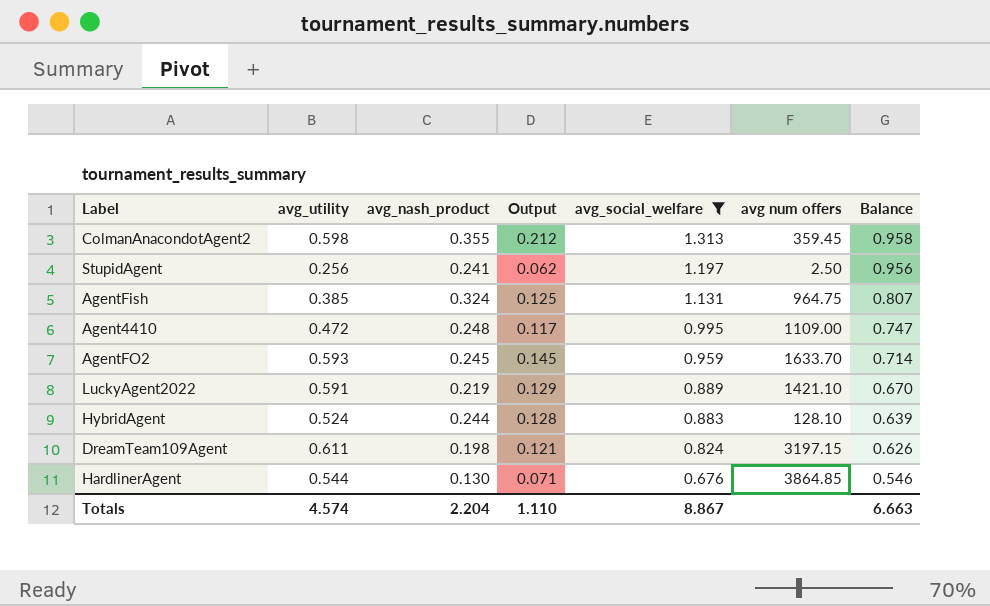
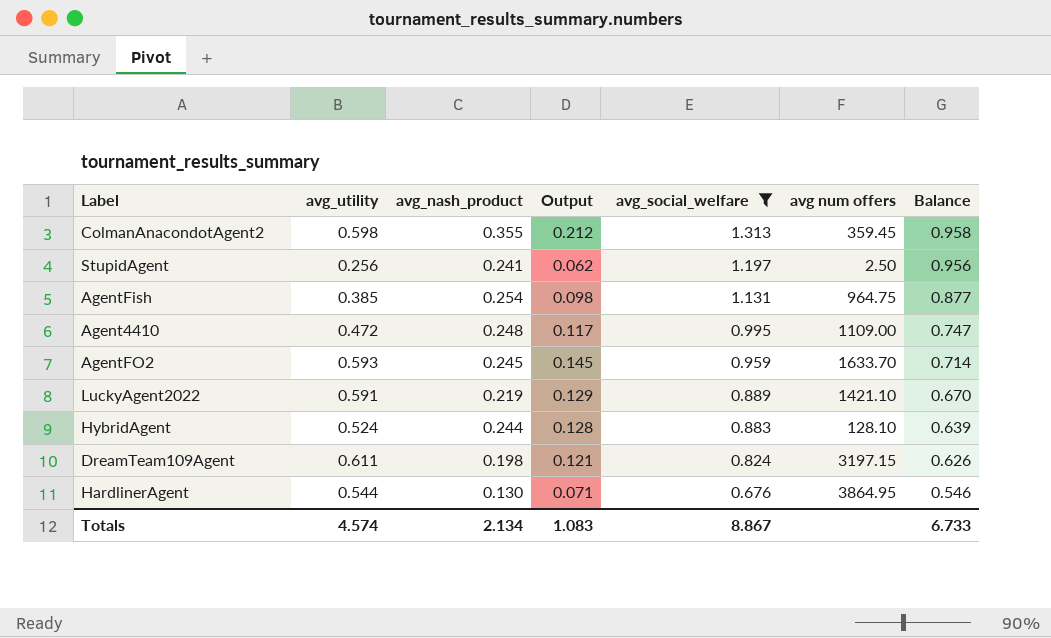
AgentFish | avg_nash_product: 0.324 -> 0.254
AgentFish | Output: 0.125 -> 0.098
AgentFish | Balance: 0.807 -> 0.877
HardlinerAgent | avg num offers: 3864.85 -> 3864.95
Totals | avg_nash_product: 2.204 -> 2.134
Totals | Output: 1.110 -> 1.083
Totals | Balance: 6.663 -> 6.733

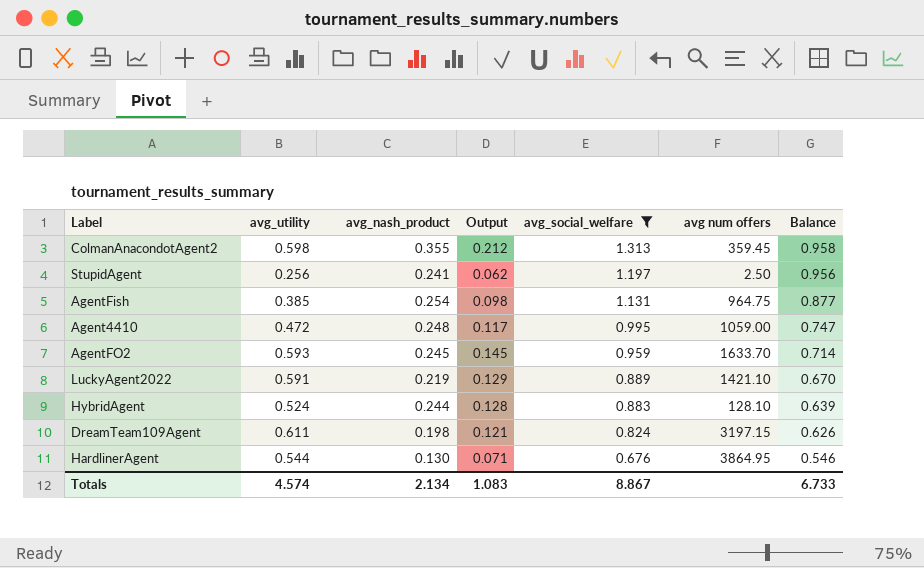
Agent4410 | avg num offers: 1109.00 -> 1059.00

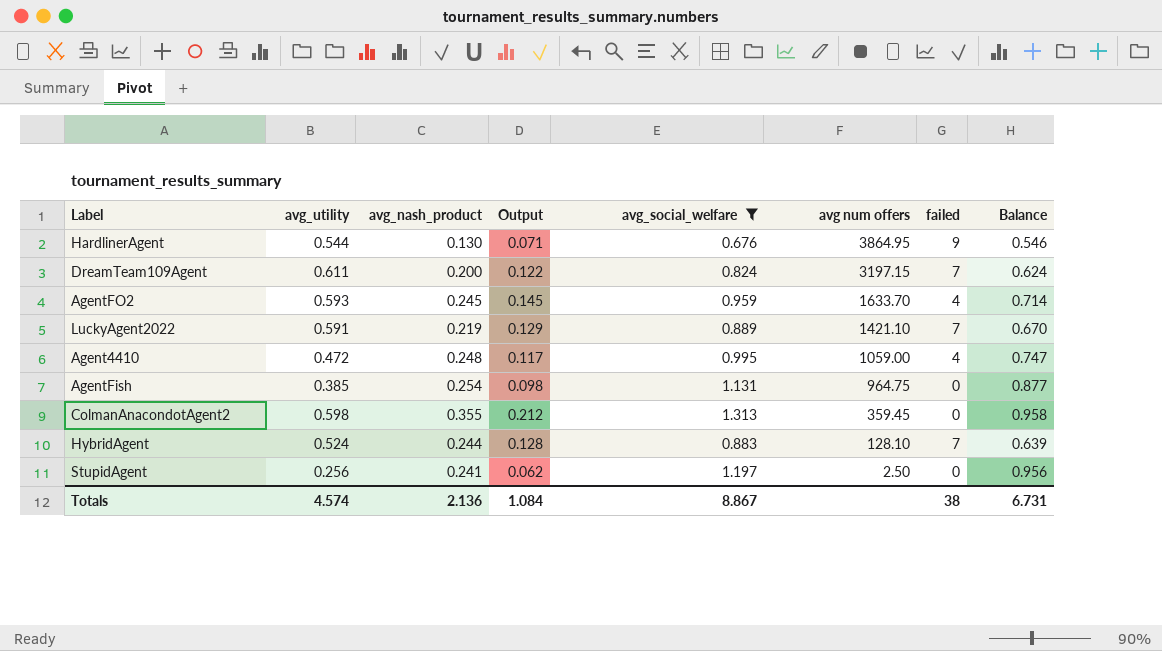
row order: avg_social_welfare descending -> avg num offers descending
column failed | position: none -> 7
DreamTeam109Agent | avg_nash_product: 0.198 -> 0.200
DreamTeam109Agent | Output: 0.121 -> 0.122
DreamTeam109Agent | Balance: 0.626 -> 0.624
Totals | avg_nash_product: 2.134 -> 2.136
Totals | Output: 1.083 -> 1.084
Totals | Balance: 6.733 -> 6.731

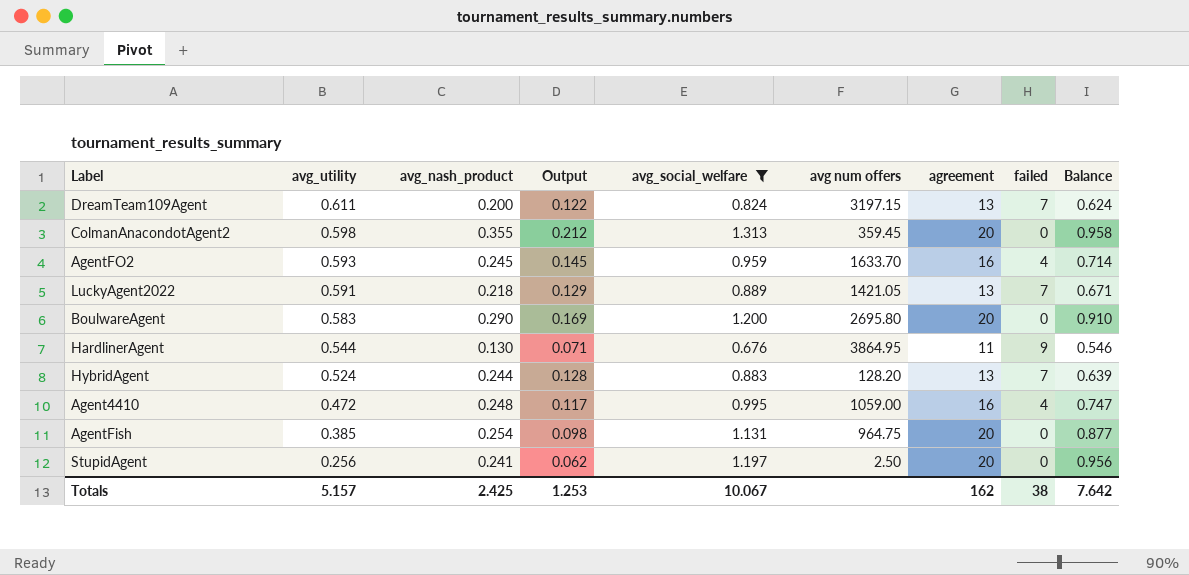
row order: avg num offers descending -> avg_utility descending
column agreement | position: none -> 7
LuckyAgent2022 | avg_nash_product: 0.219 -> 0.218
LuckyAgent2022 | avg num offers: 1421.10 -> 1421.05
LuckyAgent2022 | Balance: 0.670 -> 0.671
row BoulwareAgent: none -> 0.583 | 0.290 | 0.169 | 1.200 | 2695.80 | 20 | 0 | 0.910
HybridAgent | avg num offers: 128.10 -> 128.20
Totals | avg_utility: 4.574 -> 5.157
Totals | avg_nash_product: 2.136 -> 2.425
Totals | Output: 1.084 -> 1.253
Totals | avg_social_welfare: 8.867 -> 10.067
Totals | Balance: 6.731 -> 7.642

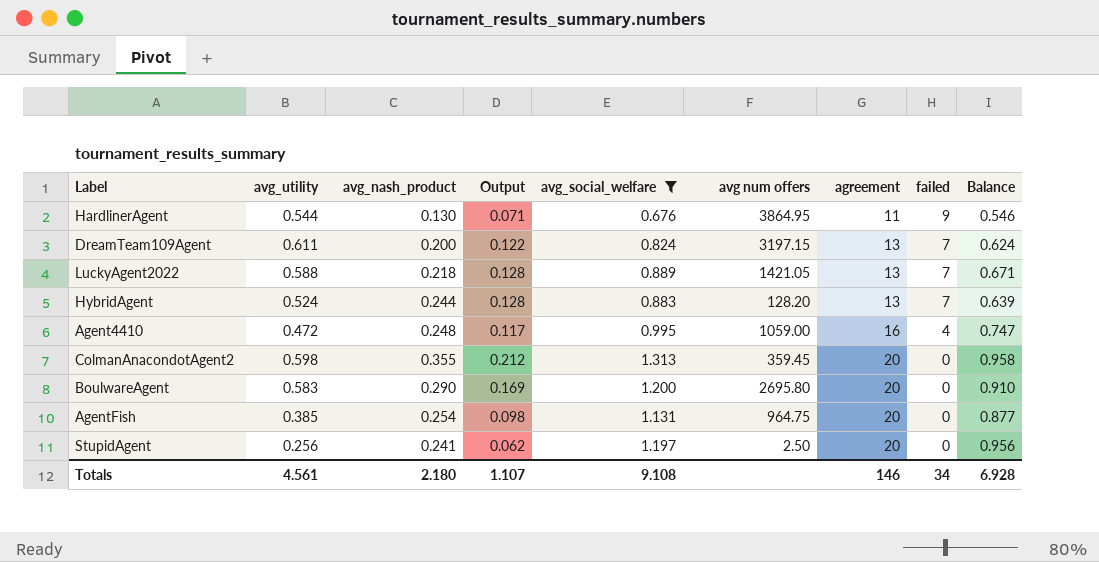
row order: avg_utility descending -> agreement ascending
row AgentFO2: 0.593 | 0.245 | 0.145 | 0.959 | 1633.70 | 16 | 4 | 0.714 -> none
LuckyAgent2022 | avg_utility: 0.591 -> 0.588
LuckyAgent2022 | Output: 0.129 -> 0.128
Totals | avg_utility: 5.157 -> 4.561
Totals | avg_nash_product: 2.425 -> 2.180
Totals | Output: 1.253 -> 1.107
Totals | avg_social_welfare: 10.067 -> 9.108
Totals | agreement: 162 -> 146
Totals | failed: 38 -> 34
Totals | Balance: 7.642 -> 6.928

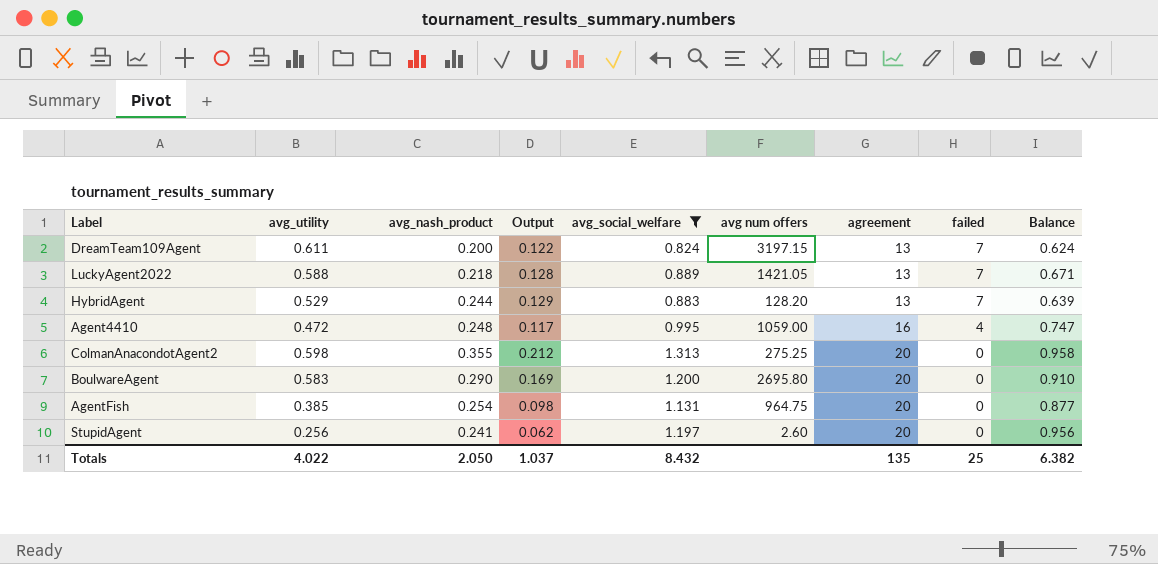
row HardlinerAgent: 0.544 | 0.130 | 0.071 | 0.676 | 3864.95 | 11 | 9 | 0.546 -> none
HybridAgent | avg_utility: 0.524 -> 0.529
HybridAgent | Output: 0.128 -> 0.129
ColmanAnacondotAgent2 | avg num offers: 359.45 -> 275.25
StupidAgent | avg num offers: 2.50 -> 2.60
Totals | avg_utility: 4.561 -> 4.022
Totals | avg_nash_product: 2.180 -> 2.050
Totals | Output: 1.107 -> 1.037
Totals | avg_social_welfare: 9.108 -> 8.432
Totals | agreement: 146 -> 135
Totals | failed: 34 -> 25
Totals | Balance: 6.928 -> 6.382

